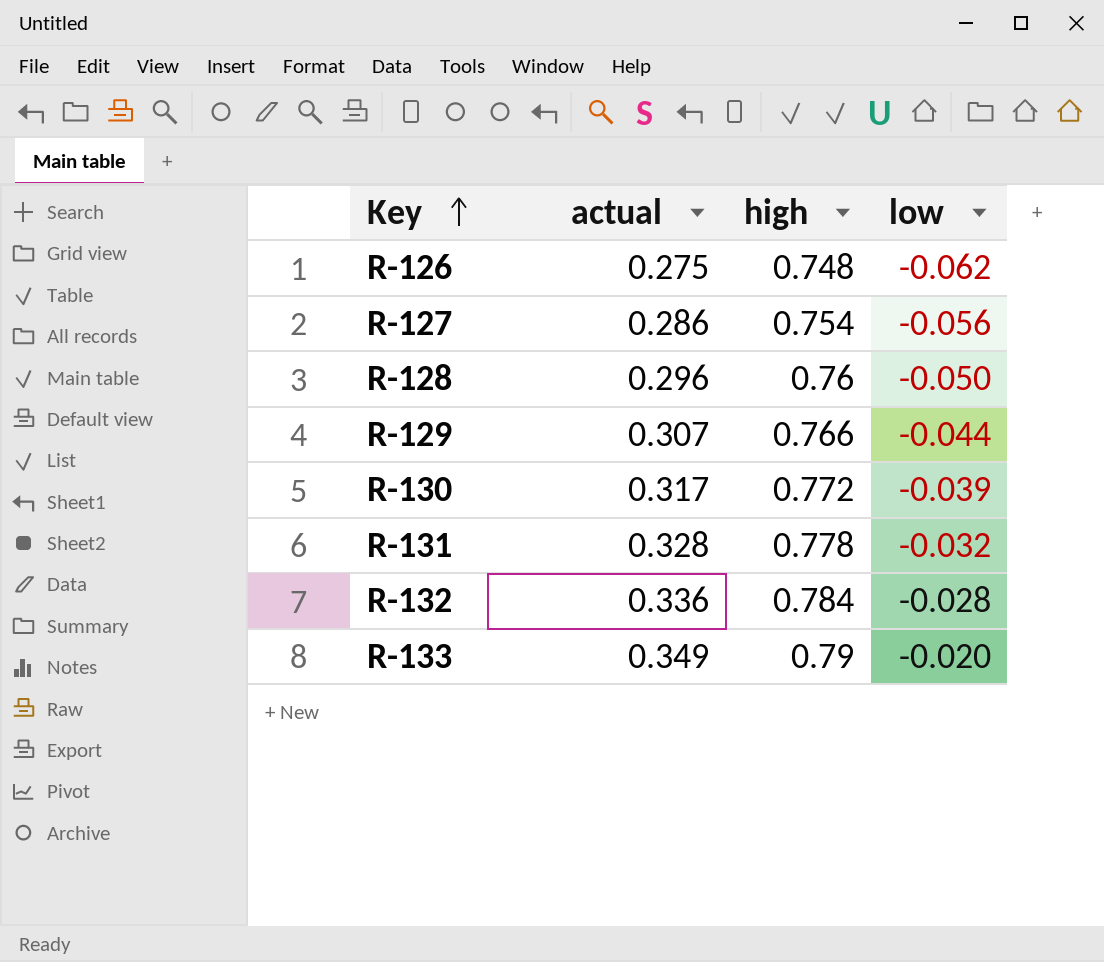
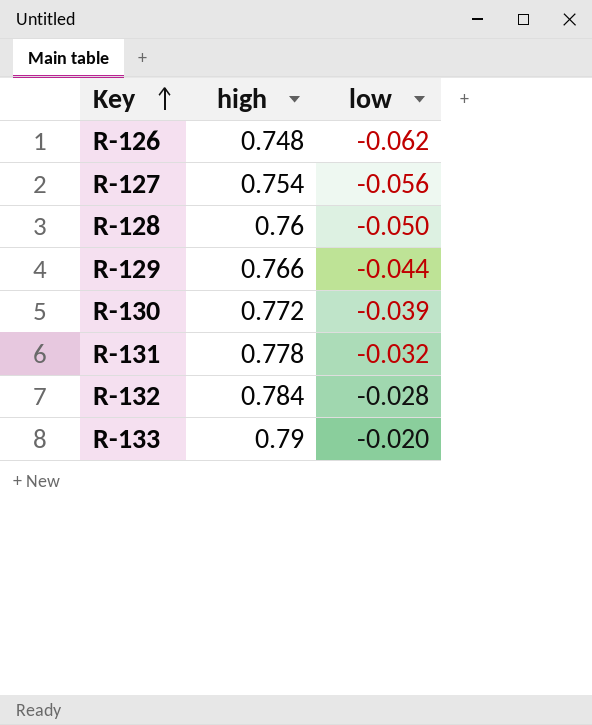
column actual | position: 2 -> none

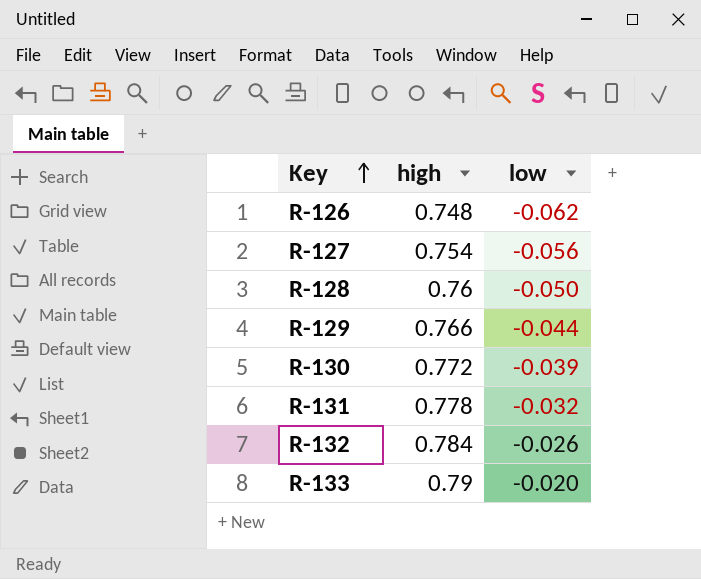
R-132 | low: -0.028 -> -0.026

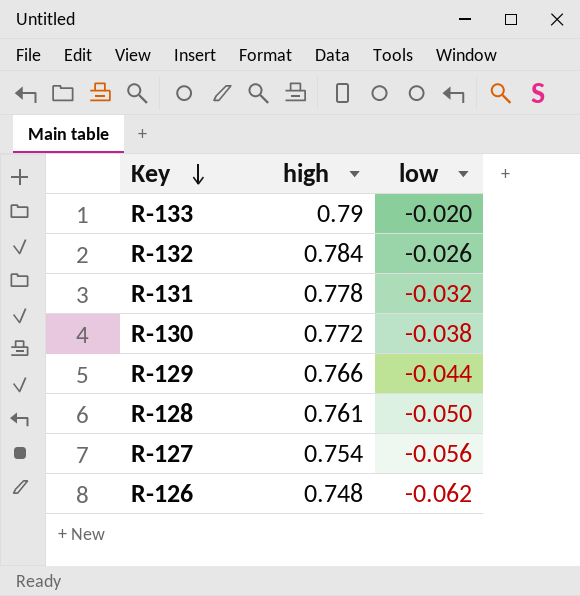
row order: Key ascending -> Key descending
R-130 | low: -0.039 -> -0.038
R-128 | high: 0.76 -> 0.761

